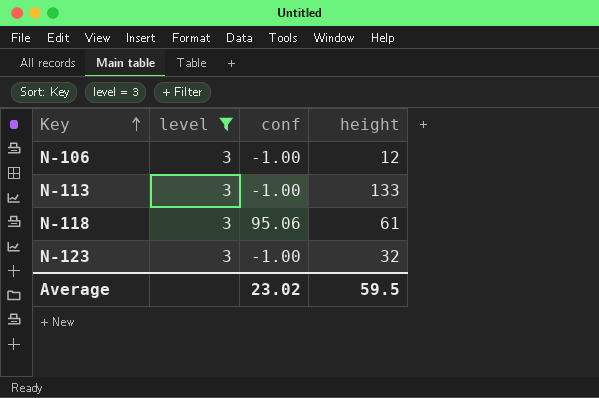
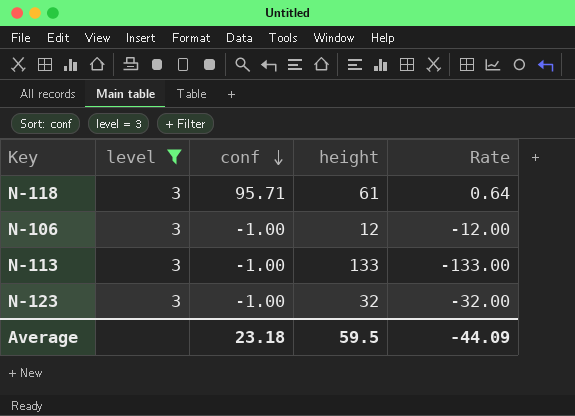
row order: Key ascending -> conf descending
column Rate | formula: none -> [height] / [conf]
N-118 | conf: 95.06 -> 95.71
Average | conf: 23.02 -> 23.18

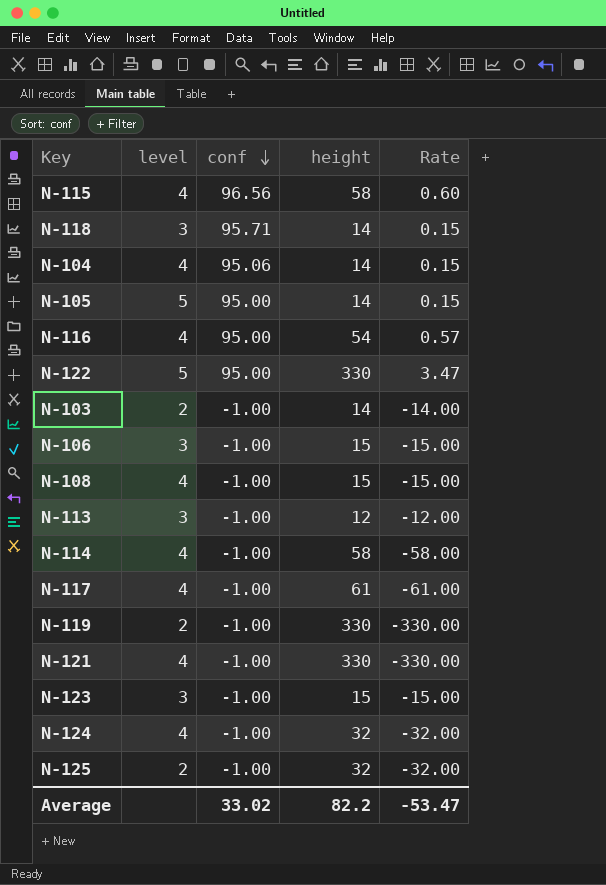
filter: level = 3 -> none
N-118 | height: 61 -> 14
N-118 | Rate: 0.64 -> 0.15
N-106 | height: 12 -> 15
N-106 | Rate: -12.00 -> -15.00
N-113 | height: 133 -> 12
N-113 | Rate: -133.00 -> -12.00
N-123 | height: 32 -> 15
N-123 | Rate: -32.00 -> -15.00
Average | conf: 23.18 -> 33.02
Average | height: 59.5 -> 82.2
Average | Rate: -44.09 -> -53.47

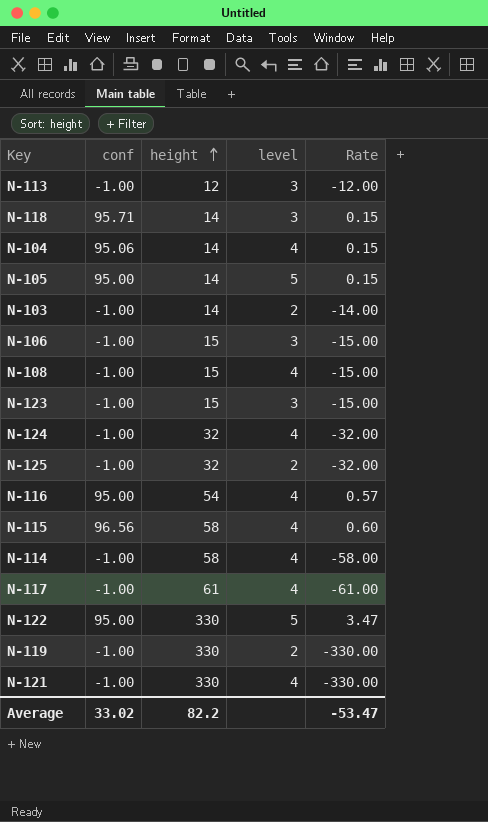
row order: conf descending -> height ascending
column level | position: 2 -> 4

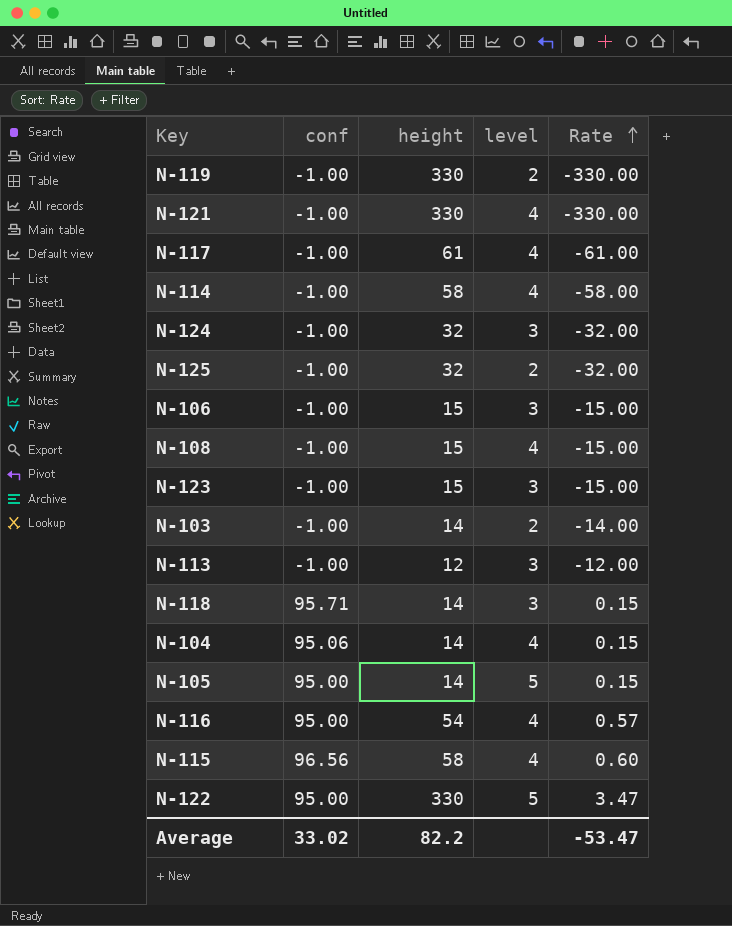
row order: height ascending -> Rate ascending
N-124 | level: 4 -> 3

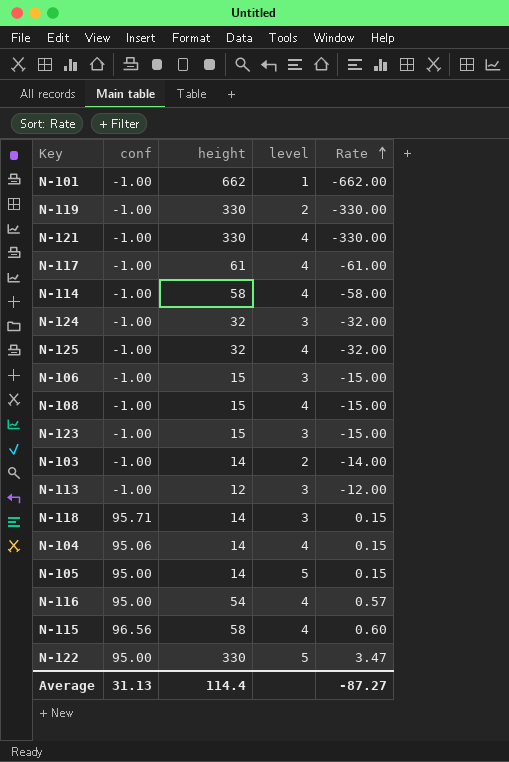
row N-101: none -> -1.00 | 662 | 1 | -662.00
N-125 | level: 2 -> 4
Average | conf: 33.02 -> 31.13
Average | height: 82.2 -> 114.4
Average | Rate: -53.47 -> -87.27

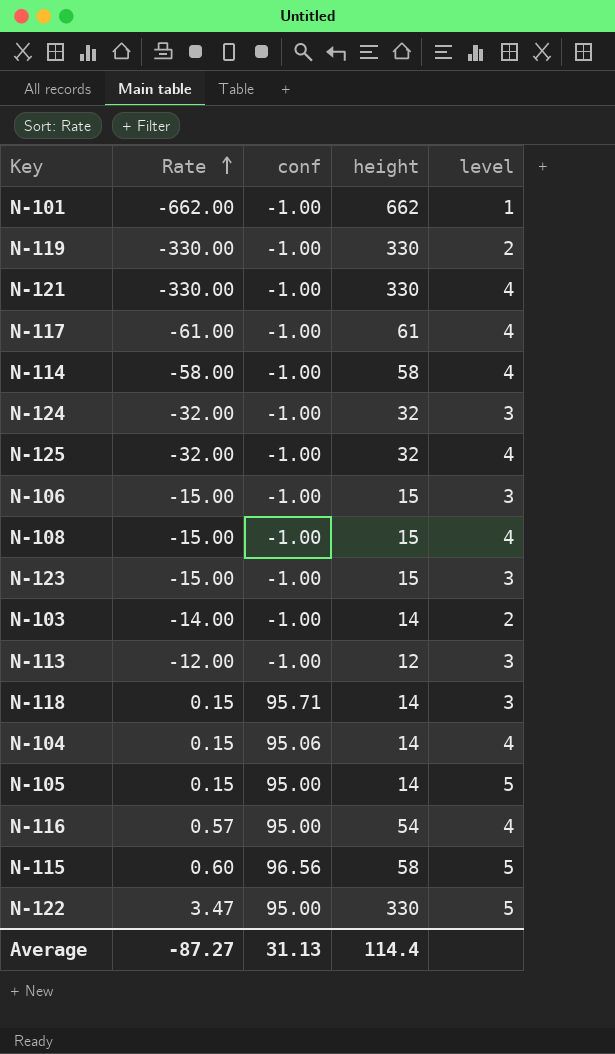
column Rate | position: 5 -> 2
N-115 | level: 4 -> 5

